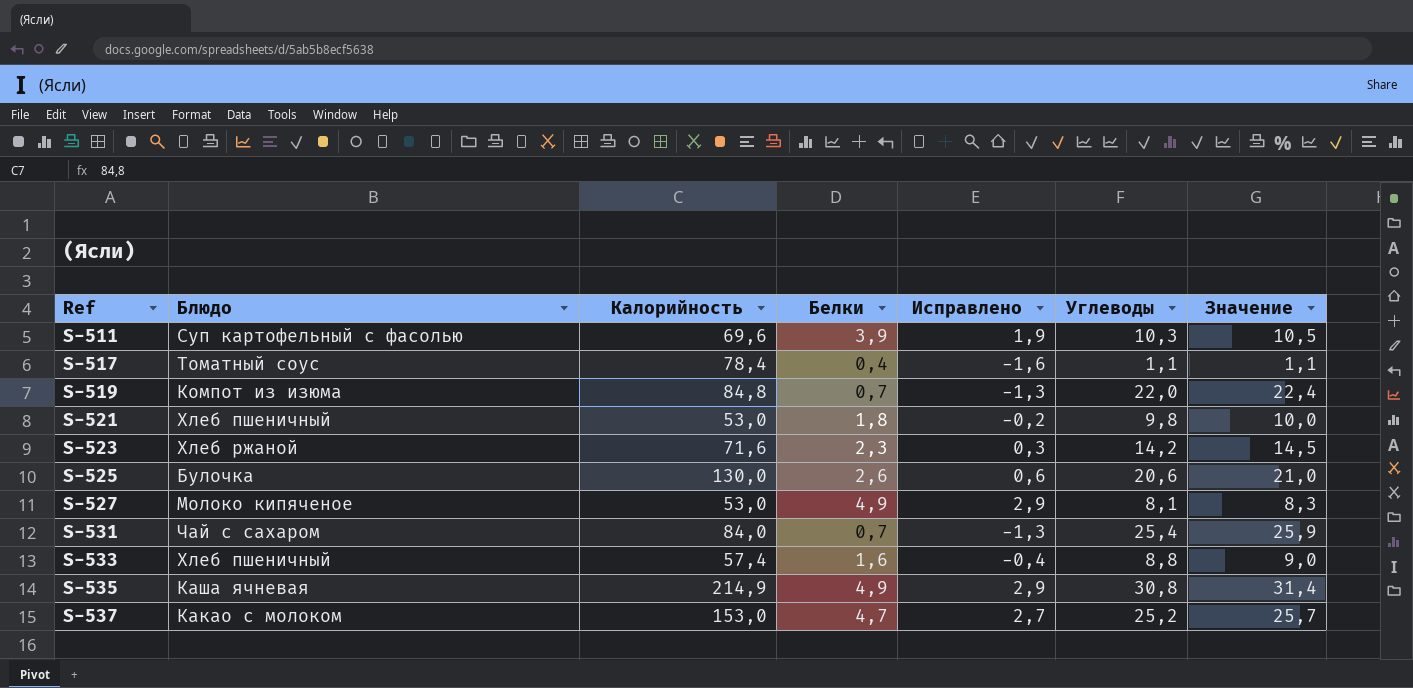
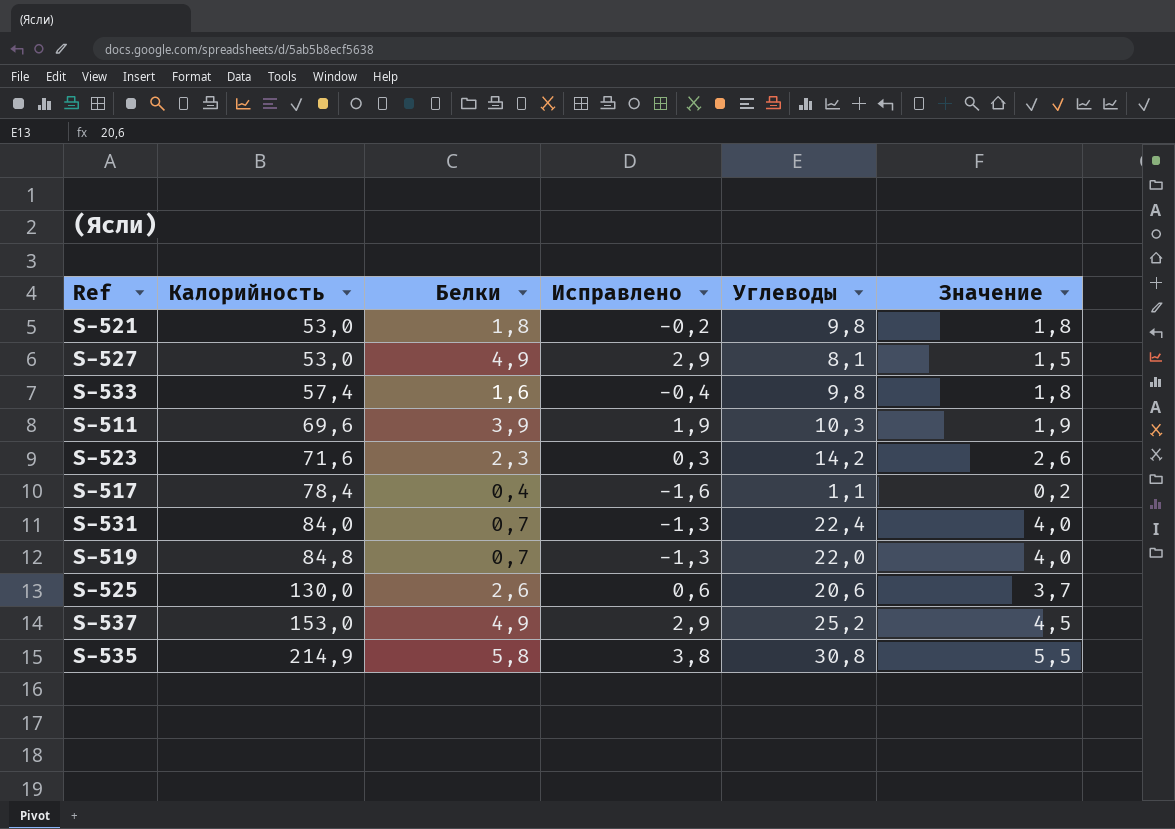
row order: Ref ascending -> Калорийность ascending
column Блюдо | position: 2 -> none
column Значение | formula: [Углеводы] * 1,02 -> [Углеводы] * 0,18
S-533 | Углеводы: 8,8 -> 9,8
S-531 | Углеводы: 25,4 -> 22,4
S-537 | Белки: 4,7 -> 4,9
S-537 | Исправлено: 2,7 -> 2,9
S-535 | Белки: 4,9 -> 5,8
S-535 | Исправлено: 2,9 -> 3,8

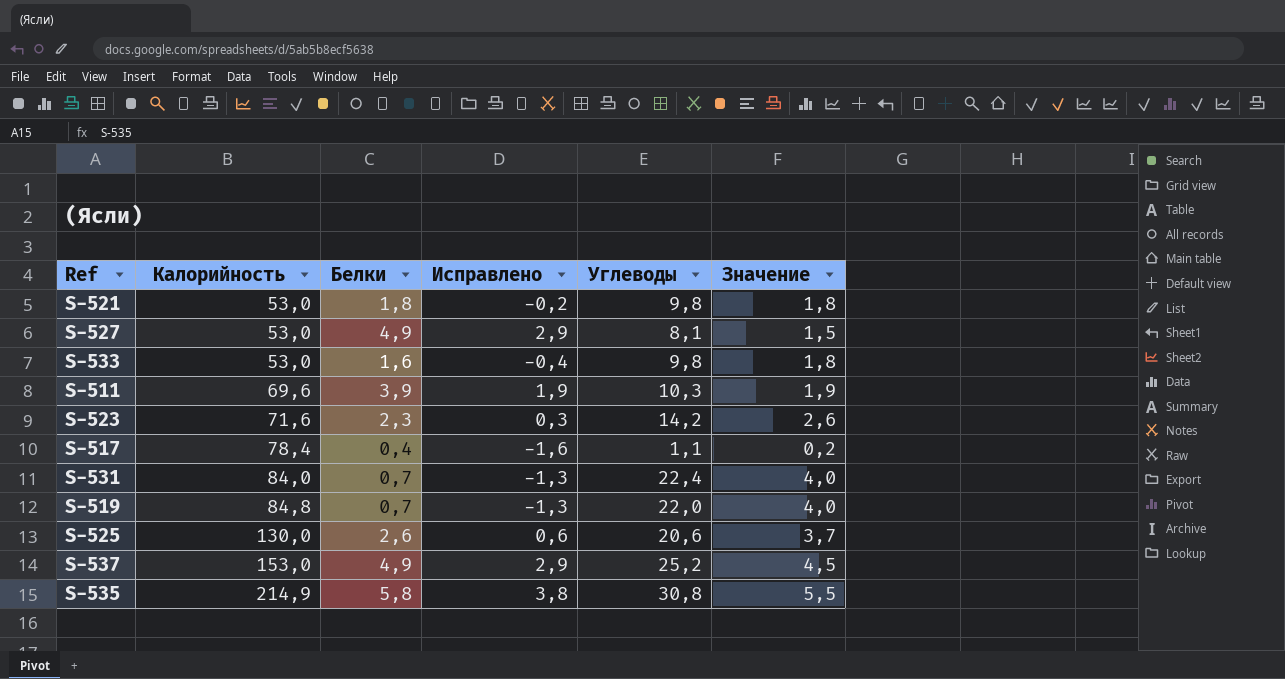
S-533 | Калорийность: 57,4 -> 53,0

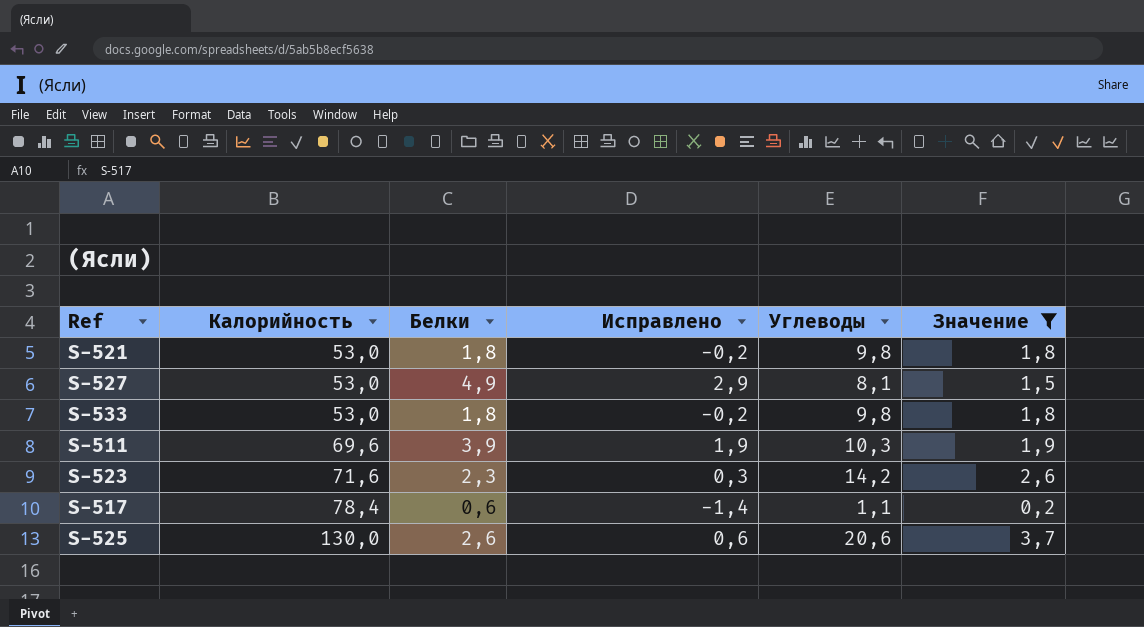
filter: none -> Значение <= 3,7
S-533 | Белки: 1,6 -> 1,8
S-533 | Исправлено: -0,4 -> -0,2
S-517 | Белки: 0,4 -> 0,6
S-517 | Исправлено: -1,6 -> -1,4

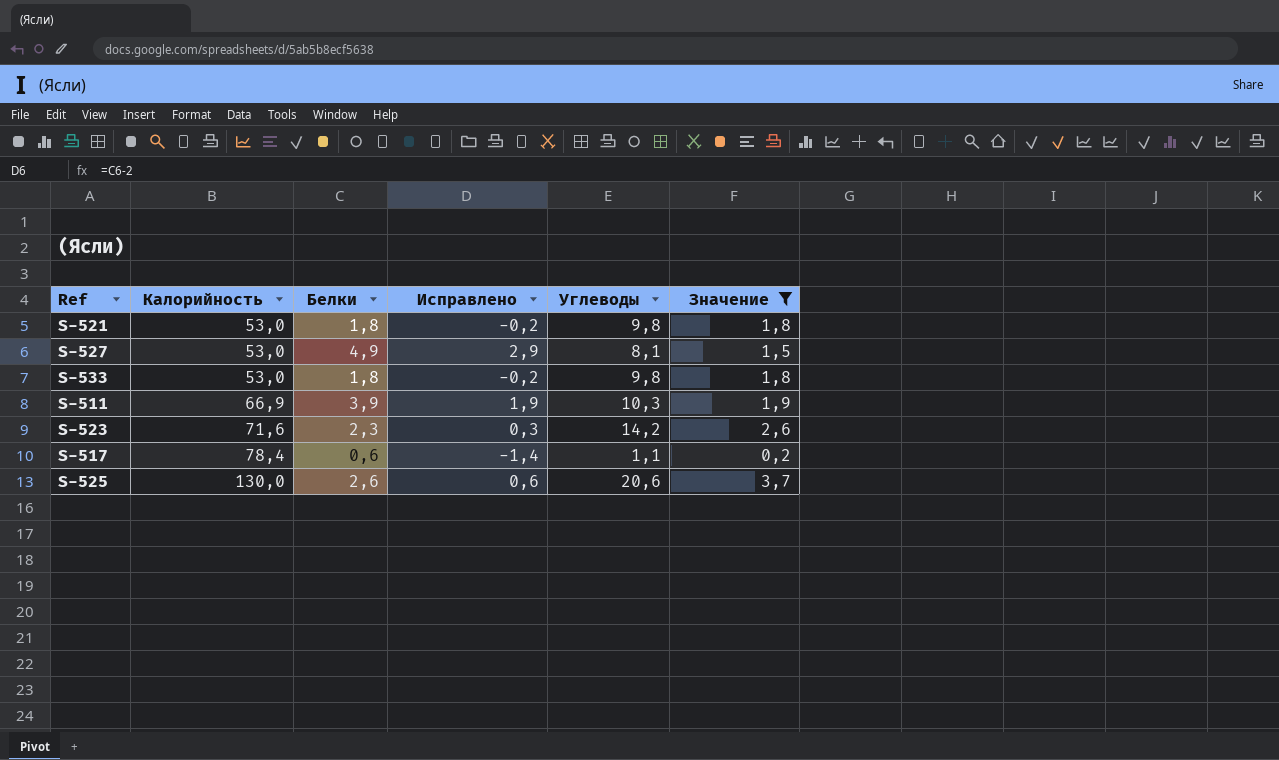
S-511 | Калорийность: 69,6 -> 66,9

